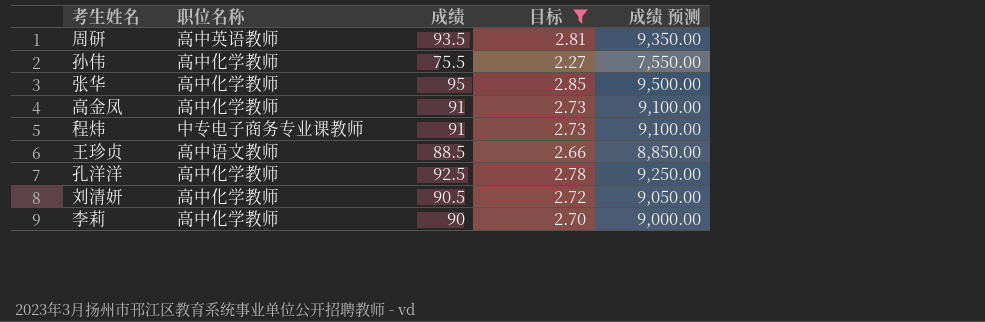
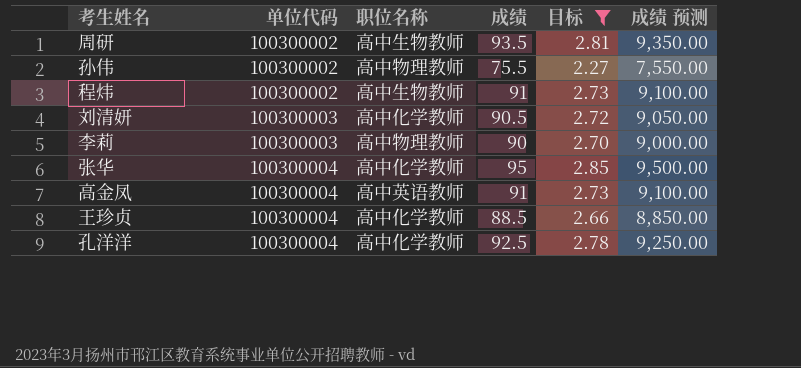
row order: none -> 单位代码 ascending
column 单位代码 | position: none -> 2
周研 | 职位名称: 高中英语教师 -> 高中生物教师
孙伟 | 职位名称: 高中化学教师 -> 高中物理教师
程炜 | 职位名称: 中专电子商务专业课教师 -> 高中生物教师
李莉 | 职位名称: 高中化学教师 -> 高中物理教师
高金凤 | 职位名称: 高中化学教师 -> 高中英语教师
王珍贞 | 职位名称: 高中语文教师 -> 高中化学教师

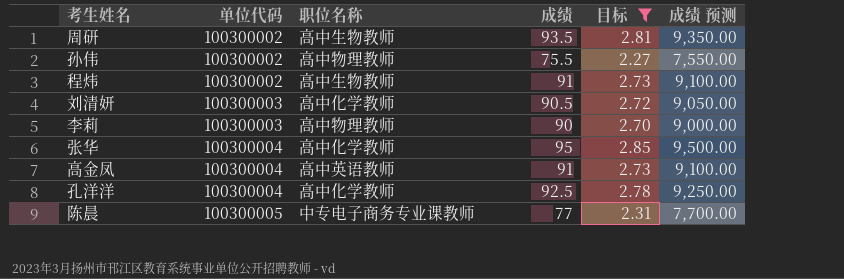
row 王珍贞: 100300004 | 高中化学教师 | 88.5 | 2.66 | 8,850.00 -> none
row 陈晨: none -> 100300005 | 中专电子商务专业课教师 | 77 | 2.31 | 7,700.00

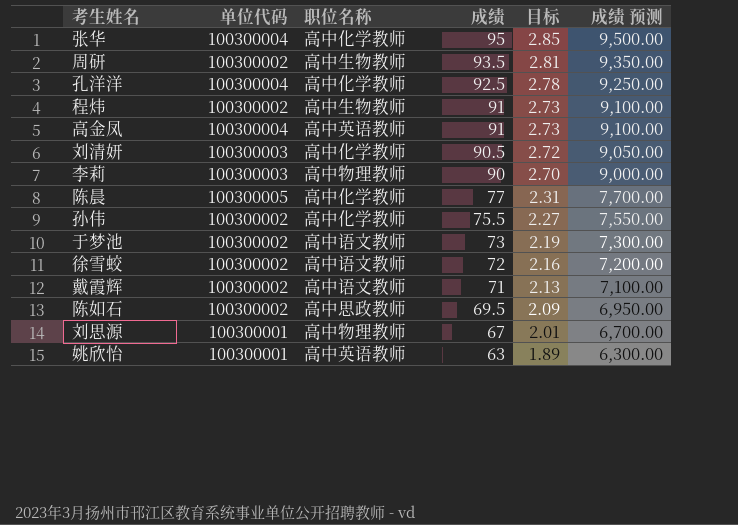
filter: 目标 >= 2.27 -> none
row order: 单位代码 ascending -> 成绩 descending
陈晨 | 职位名称: 中专电子商务专业课教师 -> 高中化学教师
孙伟 | 职位名称: 高中物理教师 -> 高中化学教师

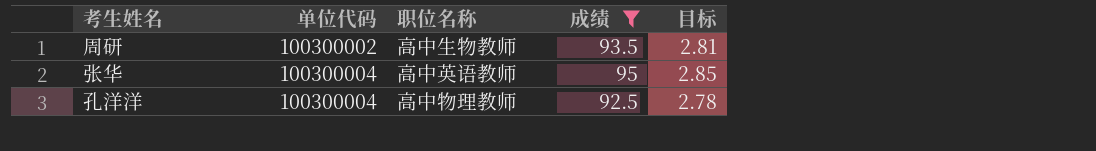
filter: none -> 成绩 >= 92.5
row order: 成绩 descending -> 单位代码 ascending
column 成绩 预测 | formula: [成绩] * 100 -> none
张华 | 职位名称: 高中化学教师 -> 高中英语教师
孔洋洋 | 职位名称: 高中化学教师 -> 高中物理教师

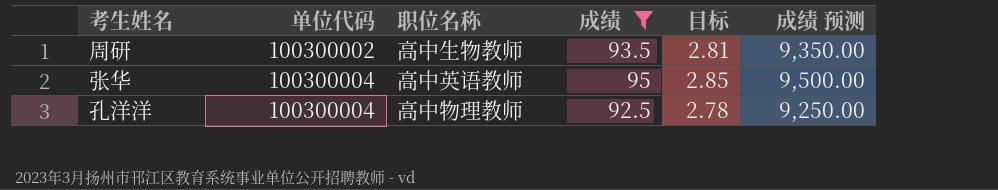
column 成绩 预测 | formula: none -> [成绩] * 100

